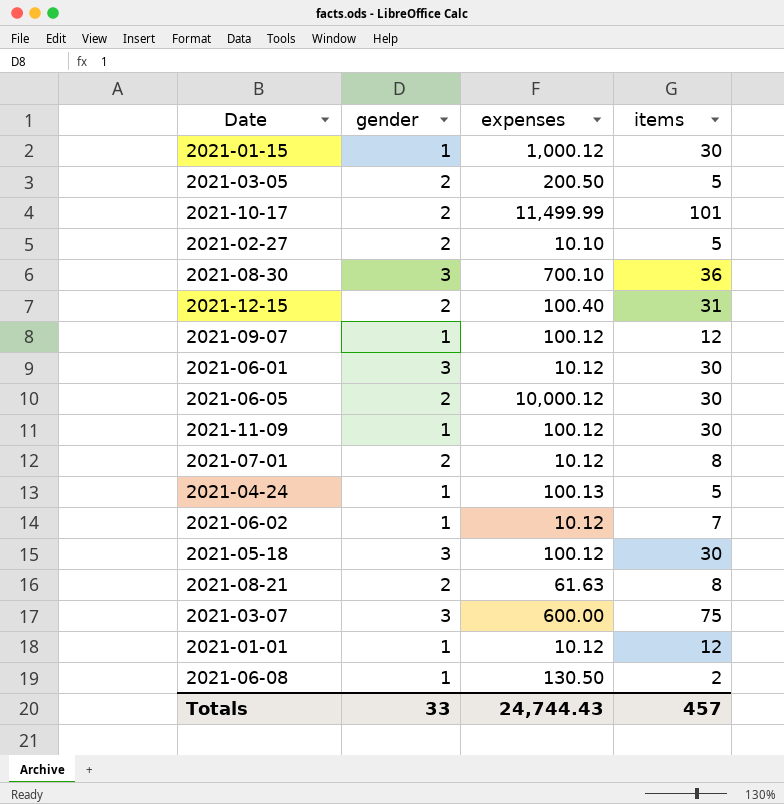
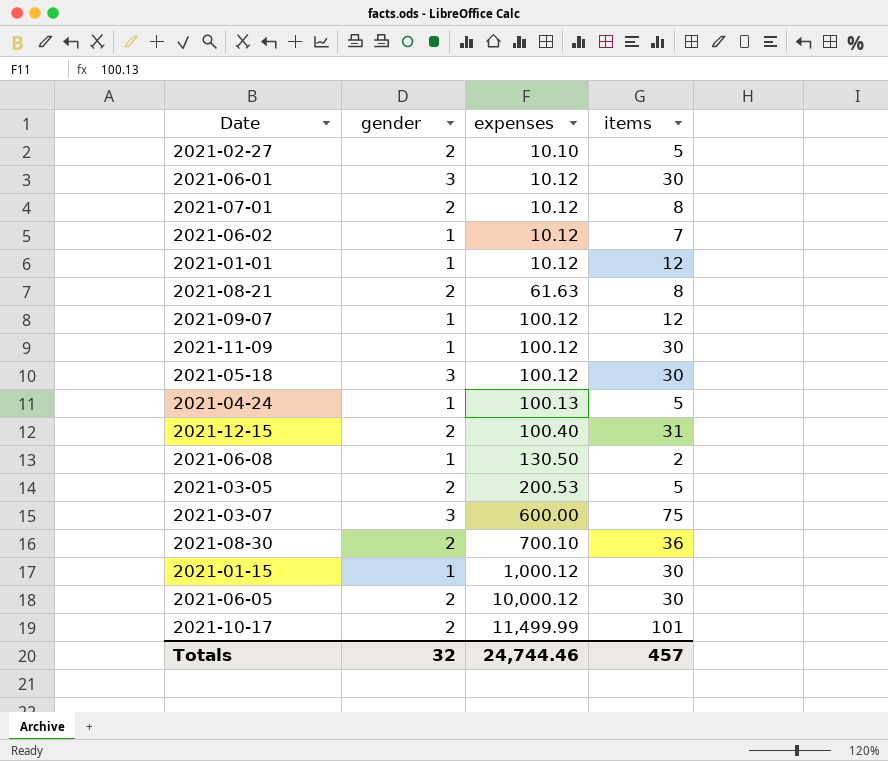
row order: none -> expenses ascending
2021-03-05 | expenses: 200.50 -> 200.53
2021-08-30 | gender: 3 -> 2
Totals | gender: 33 -> 32
Totals | expenses: 24,744.43 -> 24,744.46

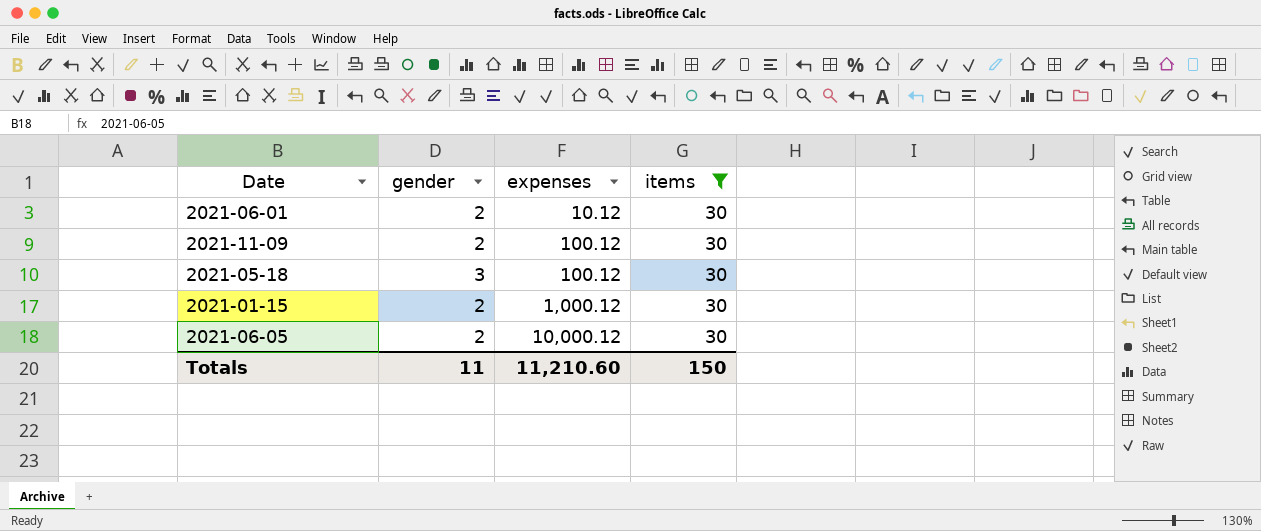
filter: none -> items = 30
2021-06-01 | gender: 3 -> 2
2021-11-09 | gender: 1 -> 2
2021-01-15 | gender: 1 -> 2
Totals | gender: 32 -> 11
Totals | expenses: 24,744.46 -> 11,210.60
Totals | items: 457 -> 150

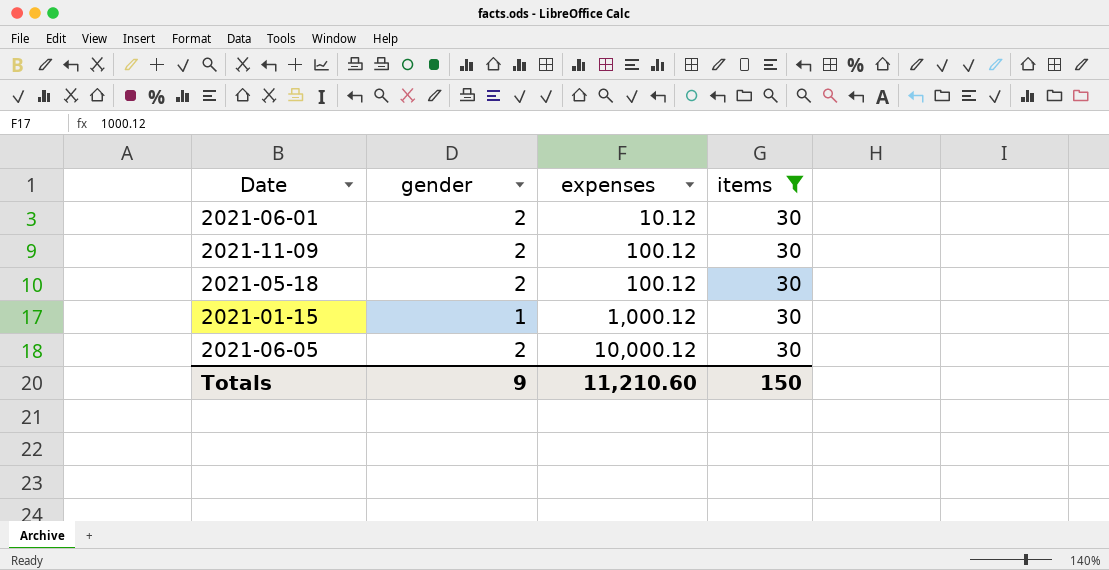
2021-05-18 | gender: 3 -> 2
2021-01-15 | gender: 2 -> 1
Totals | gender: 11 -> 9

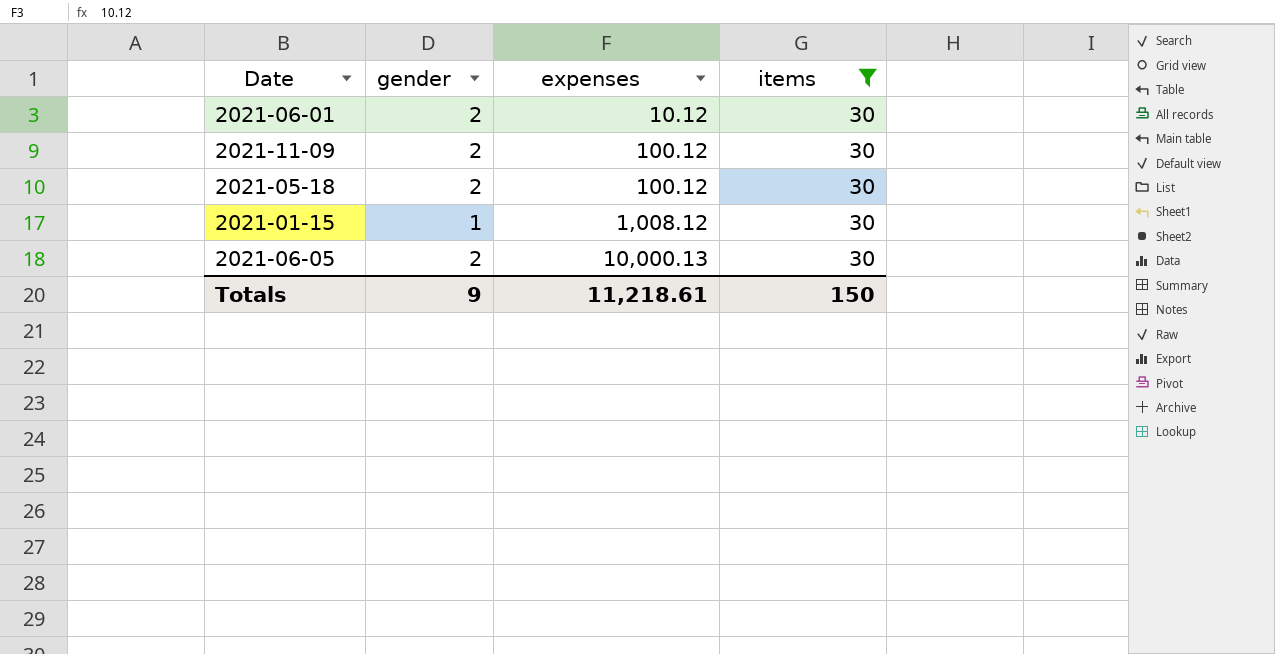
2021-01-15 | expenses: 1,000.12 -> 1,008.12
2021-06-05 | expenses: 10,000.12 -> 10,000.13
Totals | expenses: 11,210.60 -> 11,218.61

